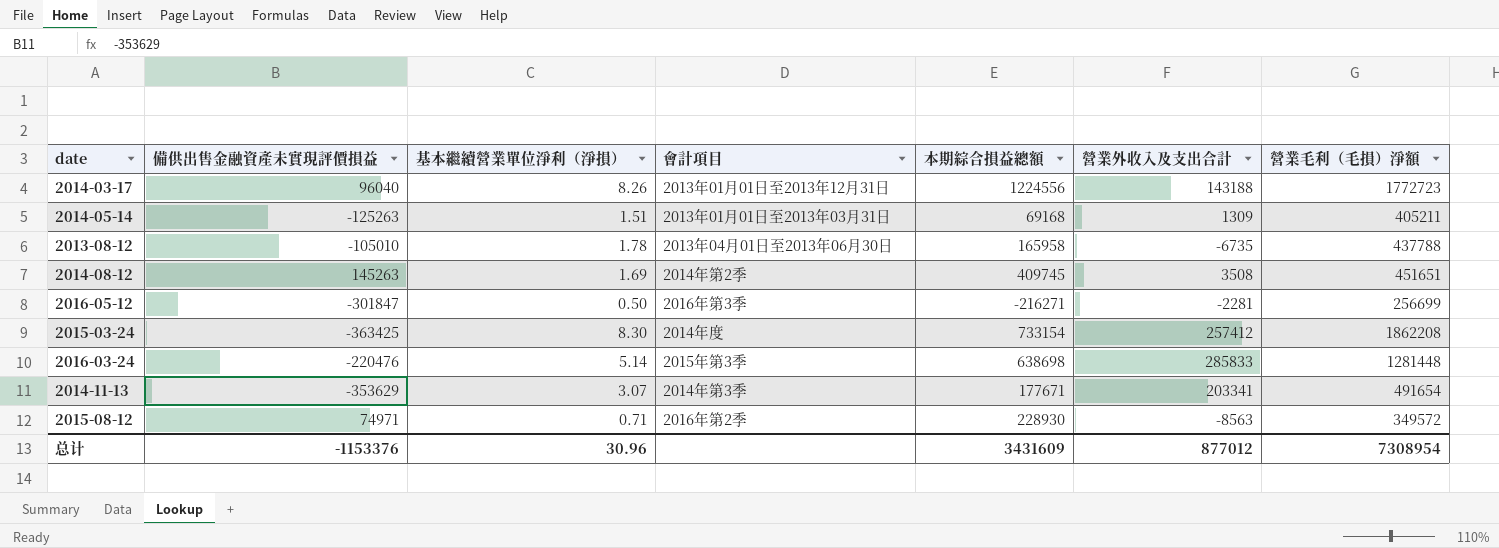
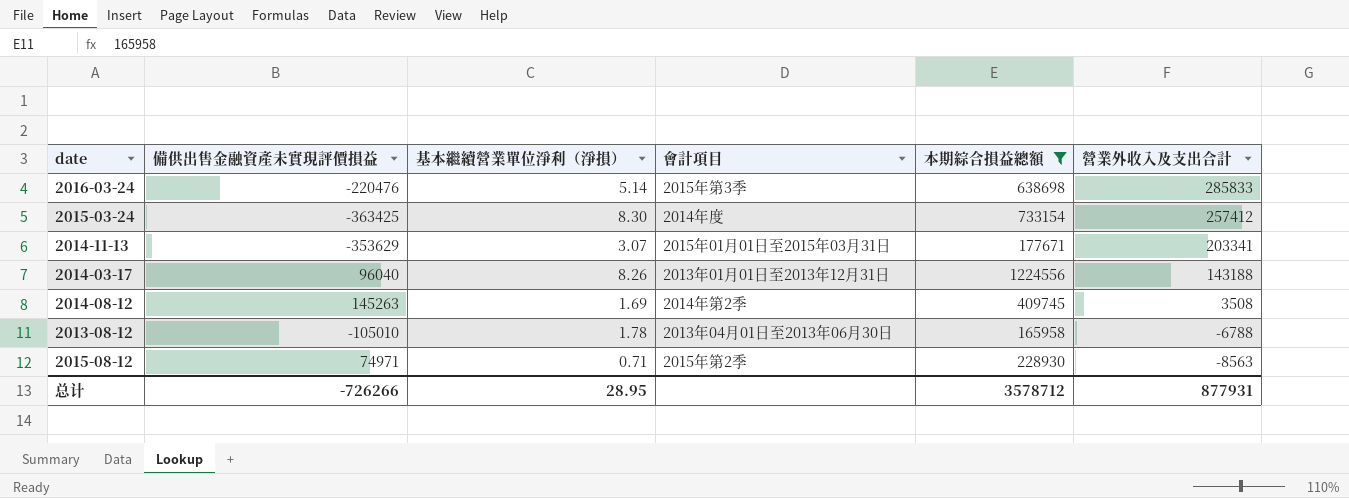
filter: none -> 本期綜合損益總額 >= 165958
row order: none -> 營業外收入及支出合計 descending
column 營業毛利（毛損）淨額 | position: 7 -> none
2014-11-13 | 會計項目: 2014年第3季 -> 2015年01月01日至2015年03月31日
2013-08-12 | 營業外收入及支出合計: -6735 -> -6788
2015-08-12 | 會計項目: 2016年第2季 -> 2015年第2季
总计 | 備供出售金融資產未實現評價損益: -1153376 -> -726266
总计 | 基本繼續營業單位淨利（淨損）: 30.96 -> 28.95
总计 | 本期綜合損益總額: 3431609 -> 3578712
总计 | 營業外收入及支出合計: 877012 -> 877931

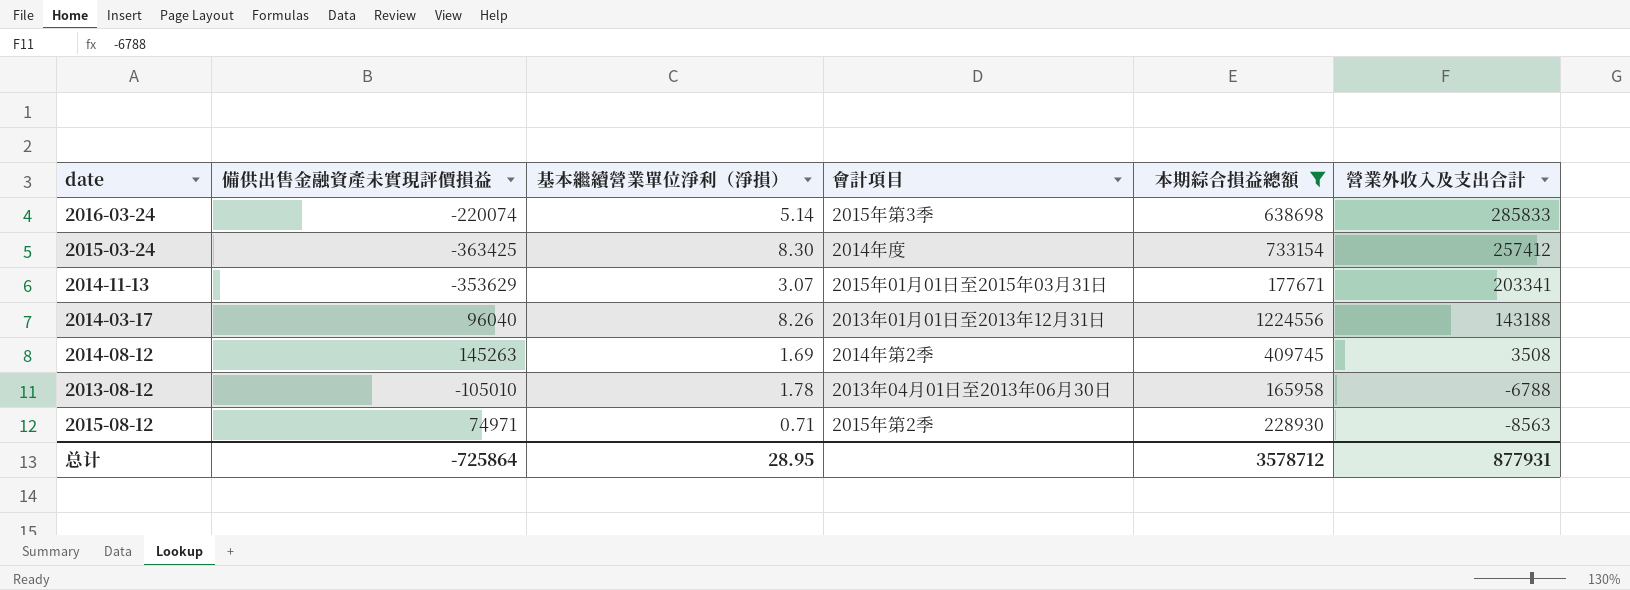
2016-03-24 | 備供出售金融資產未實現評價損益: -220476 -> -220074
总计 | 備供出售金融資產未實現評價損益: -726266 -> -725864

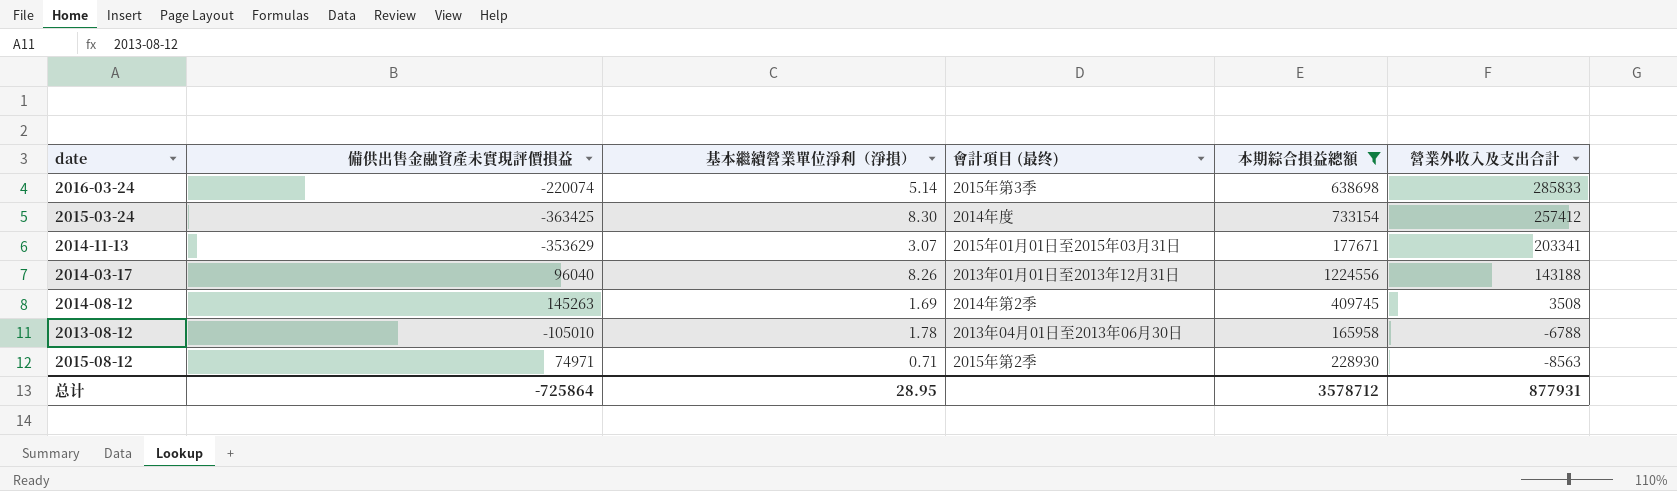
column name: 會計項目 -> 會計項目 (最终)

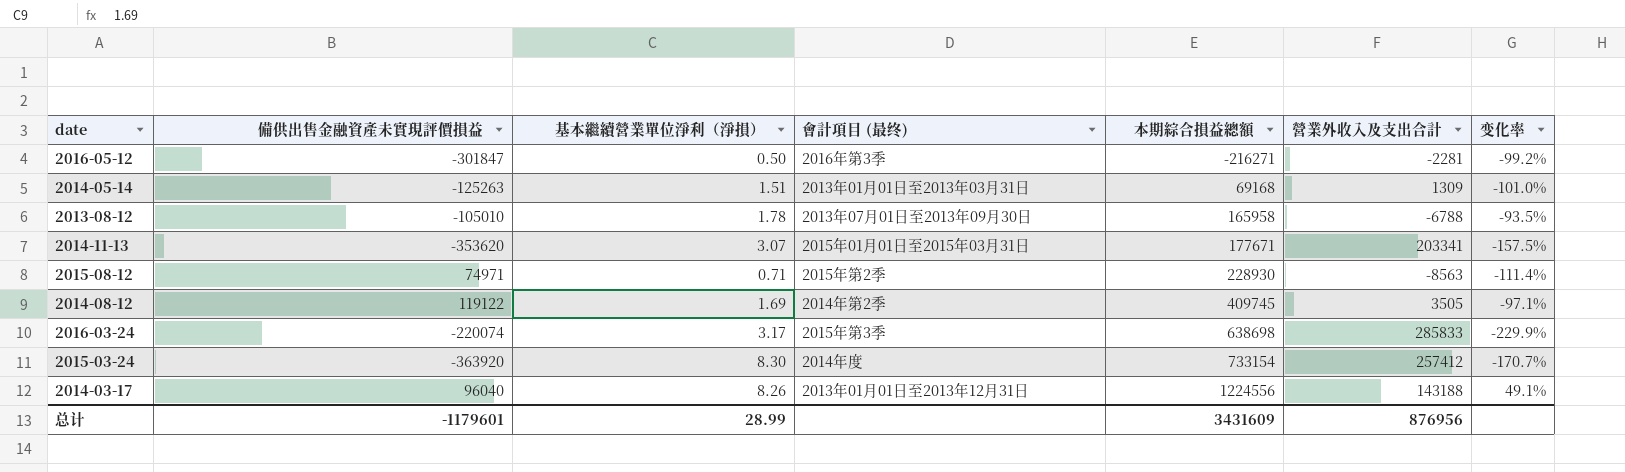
filter: 本期綜合損益總額 >= 165958 -> none
row order: 營業外收入及支出合計 descending -> 本期綜合損益總額 ascending
column 变化率 | formula: none -> ([營業外收入及支出合計] - [備供出售金融資產未實現評價損益]) / [備供出售金融資產未實現評價損益]
2013-08-12 | 會計項目 (最终): 2013年04月01日至2013年06月30日 -> 2013年07月01日至2013年09月30日
2014-11-13 | 備供出售金融資產未實現評價損益: -353629 -> -353620
2014-08-12 | 備供出售金融資產未實現評價損益: 145263 -> 119122
2014-08-12 | 營業外收入及支出合計: 3508 -> 3505
2016-03-24 | 基本繼續營業單位淨利（淨損）: 5.14 -> 3.17
2015-03-24 | 備供出售金融資產未實現評價損益: -363425 -> -363920
总计 | 備供出售金融資產未實現評價損益: -725864 -> -1179601
总计 | 基本繼續營業單位淨利（淨損）: 28.95 -> 28.99
总计 | 本期綜合損益總額: 3578712 -> 3431609
总计 | 營業外收入及支出合計: 877931 -> 876956

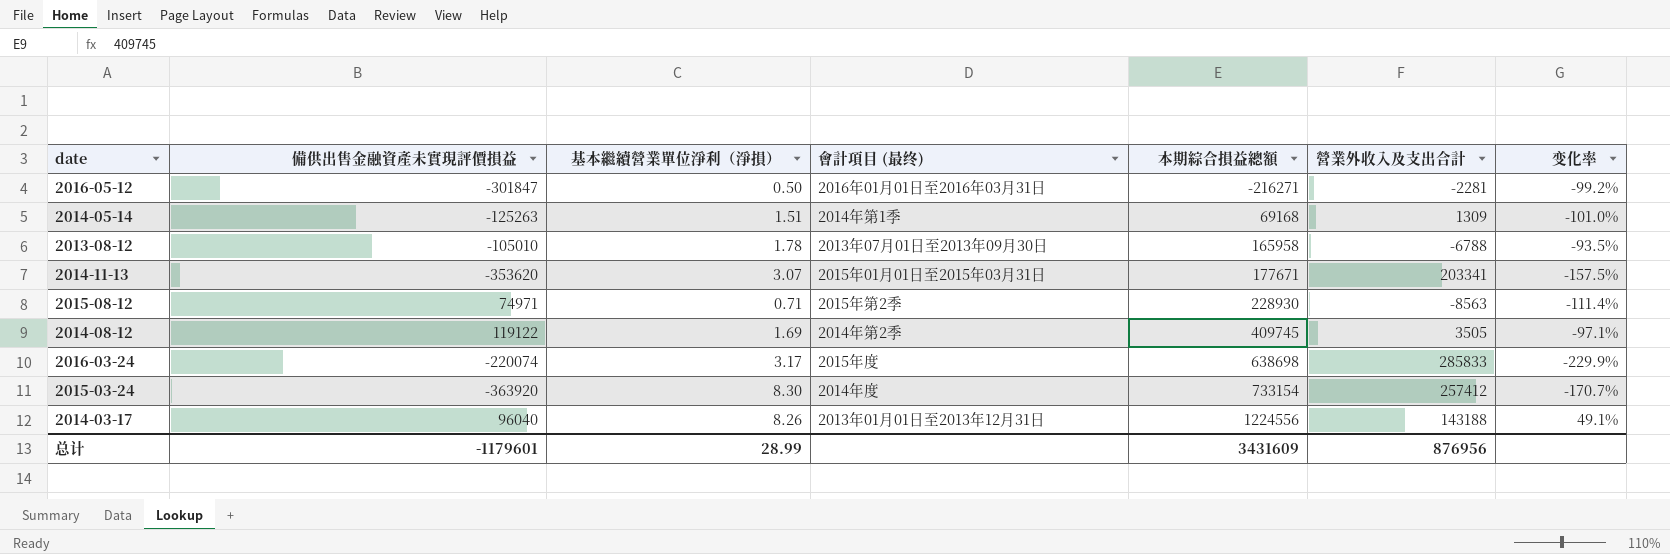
2016-05-12 | 會計項目 (最终): 2016年第3季 -> 2016年01月01日至2016年03月31日
2014-05-14 | 會計項目 (最终): 2013年01月01日至2013年03月31日 -> 2014年第1季
2016-03-24 | 會計項目 (最终): 2015年第3季 -> 2015年度

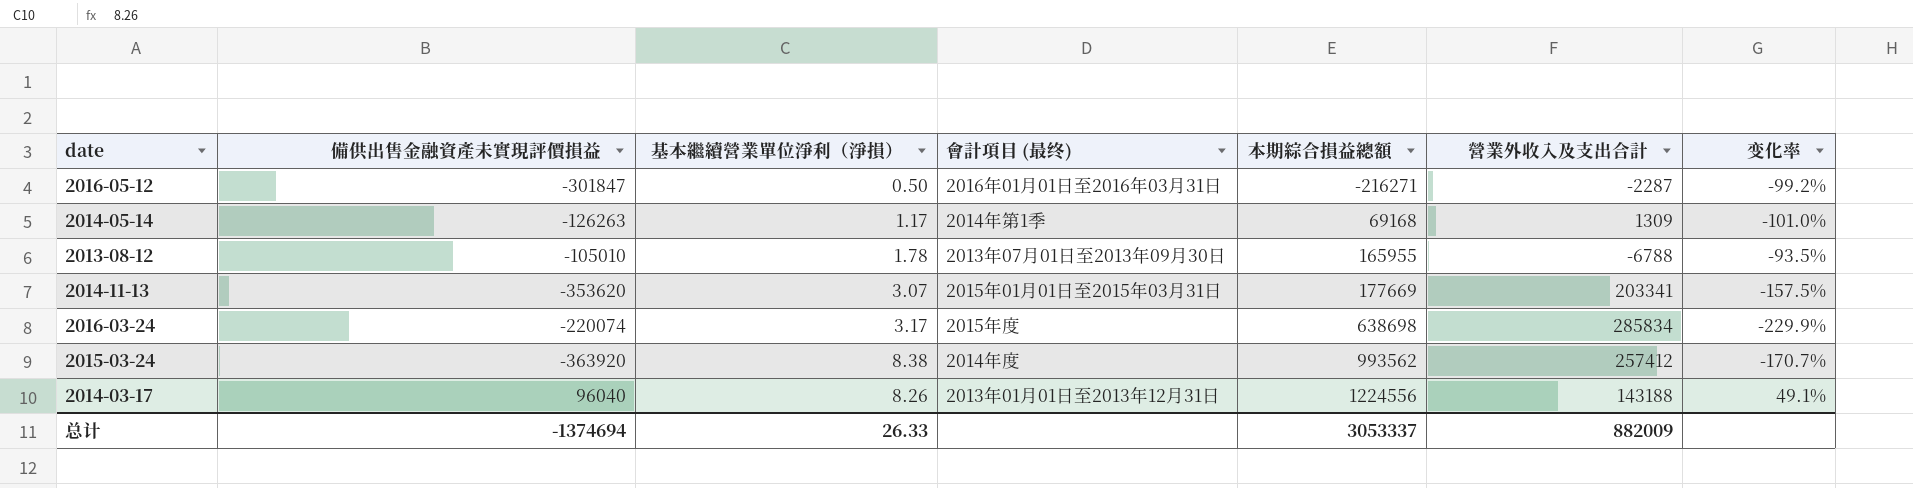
row 2015-08-12: 74971 | 0.71 | 2015年第2季 | 228930 | -8563 | -111.4% -> none
row 2014-08-12: 119122 | 1.69 | 2014年第2季 | 409745 | 3505 | -97.1% -> none
2016-05-12 | 營業外收入及支出合計: -2281 -> -2287
2014-05-14 | 備供出售金融資產未實現評價損益: -125263 -> -126263
2014-05-14 | 基本繼續營業單位淨利（淨損）: 1.51 -> 1.17
2013-08-12 | 本期綜合損益總額: 165958 -> 165955
2014-11-13 | 本期綜合損益總額: 177671 -> 177669
2016-03-24 | 營業外收入及支出合計: 285833 -> 285834
2015-03-24 | 基本繼續營業單位淨利（淨損）: 8.30 -> 8.38
2015-03-24 | 本期綜合損益總額: 733154 -> 993562
总计 | 備供出售金融資產未實現評價損益: -1179601 -> -1374694
总计 | 基本繼續營業單位淨利（淨損）: 28.99 -> 26.33
总计 | 本期綜合損益總額: 3431609 -> 3053337
总计 | 營業外收入及支出合計: 876956 -> 882009

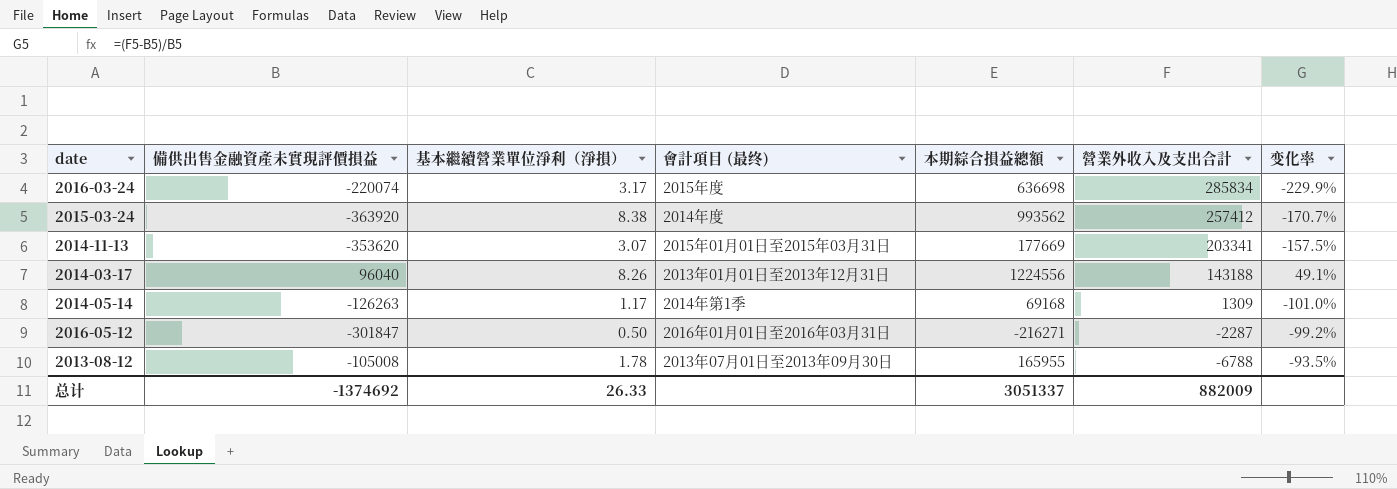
row order: 本期綜合損益總額 ascending -> 營業外收入及支出合計 descending
2016-03-24 | 本期綜合損益總額: 638698 -> 636698
2013-08-12 | 備供出售金融資產未實現評價損益: -105010 -> -105008
总计 | 備供出售金融資產未實現評價損益: -1374694 -> -1374692
总计 | 本期綜合損益總額: 3053337 -> 3051337

